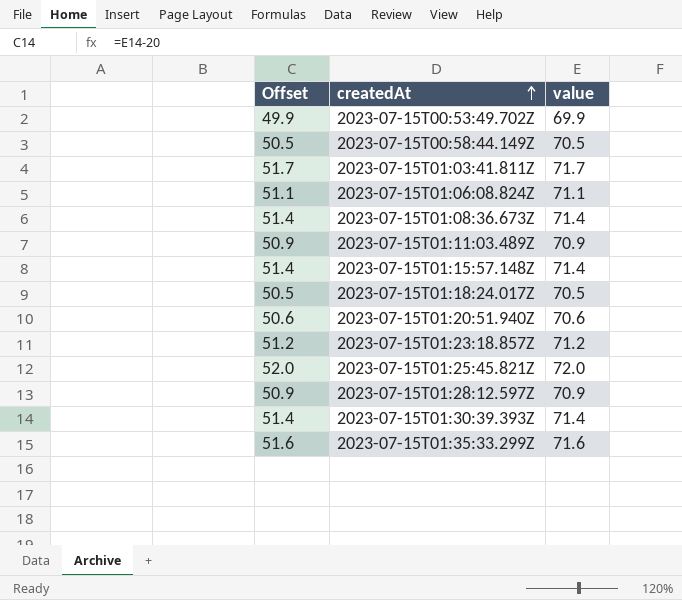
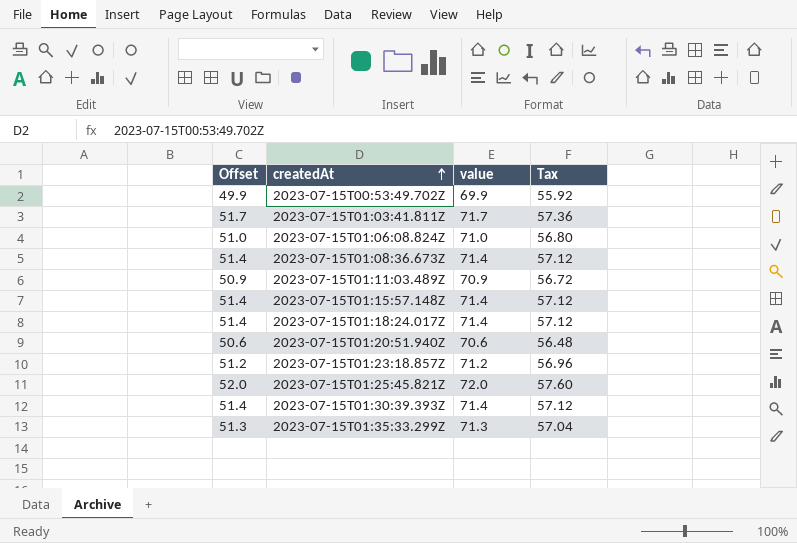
column Tax | formula: none -> [value] * 0.8
row 2023-07-15T00:58:44.149Z: 50.5 | 70.5 -> none
row 2023-07-15T01:28:12.597Z: 50.9 | 70.9 -> none
2023-07-15T01:06:08.824Z | Offset: 51.1 -> 51.0
2023-07-15T01:06:08.824Z | value: 71.1 -> 71.0
2023-07-15T01:18:24.017Z | Offset: 50.5 -> 51.4
2023-07-15T01:18:24.017Z | value: 70.5 -> 71.4
2023-07-15T01:35:33.299Z | Offset: 51.6 -> 51.3
2023-07-15T01:35:33.299Z | value: 71.6 -> 71.3

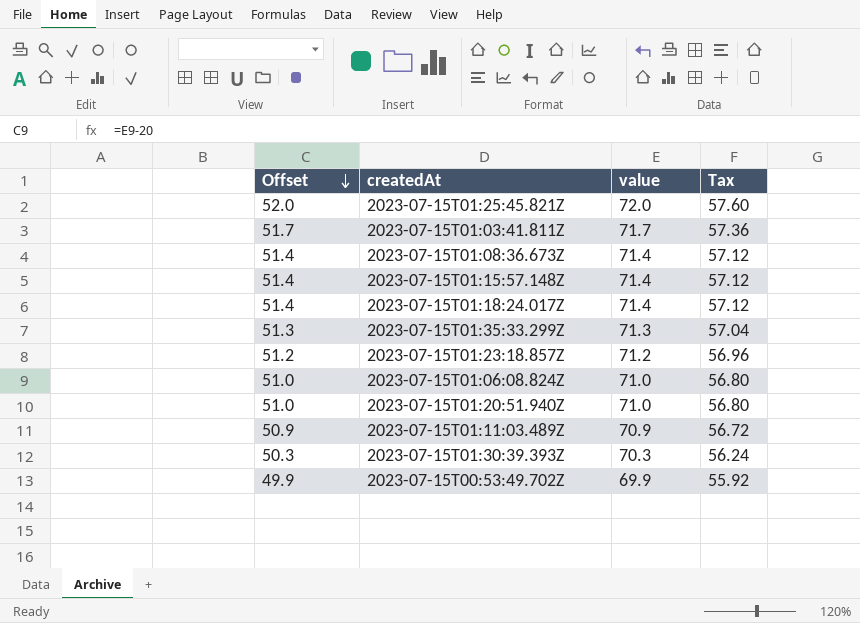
row order: createdAt ascending -> Offset descending
2023-07-15T01:20:51.940Z | Offset: 50.6 -> 51.0
2023-07-15T01:20:51.940Z | value: 70.6 -> 71.0
2023-07-15T01:20:51.940Z | Tax: 56.48 -> 56.80
2023-07-15T01:30:39.393Z | Offset: 51.4 -> 50.3
2023-07-15T01:30:39.393Z | value: 71.4 -> 70.3
2023-07-15T01:30:39.393Z | Tax: 57.12 -> 56.24

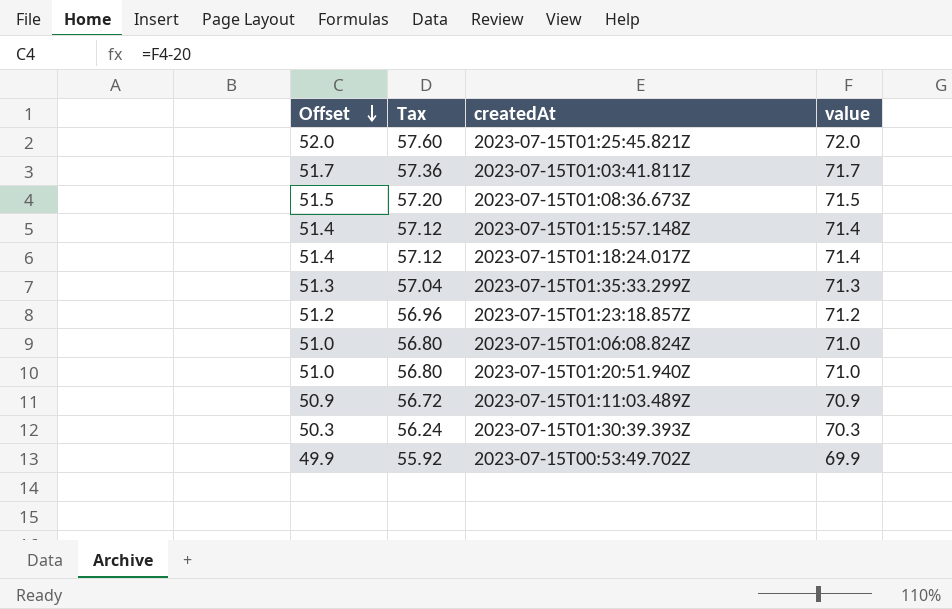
column Tax | position: 4 -> 2
2023-07-15T01:08:36.673Z | Offset: 51.4 -> 51.5
2023-07-15T01:08:36.673Z | Tax: 57.12 -> 57.20
2023-07-15T01:08:36.673Z | value: 71.4 -> 71.5

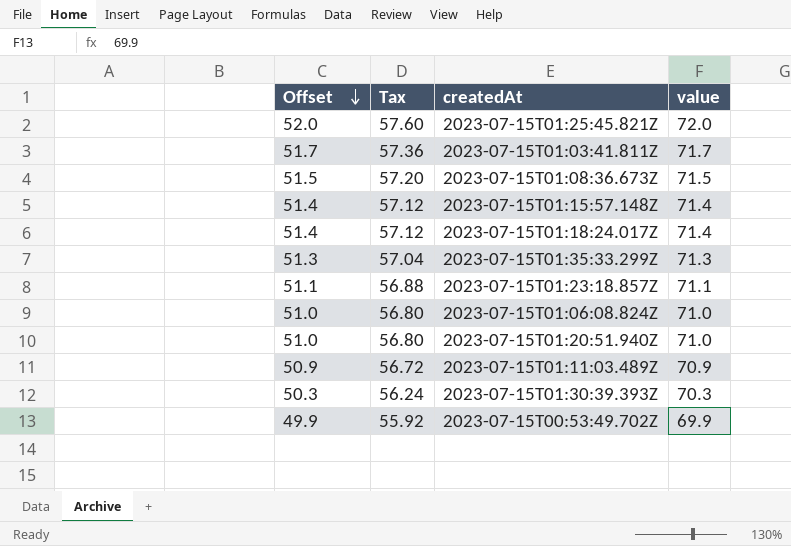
2023-07-15T01:23:18.857Z | Offset: 51.2 -> 51.1
2023-07-15T01:23:18.857Z | Tax: 56.96 -> 56.88
2023-07-15T01:23:18.857Z | value: 71.2 -> 71.1

